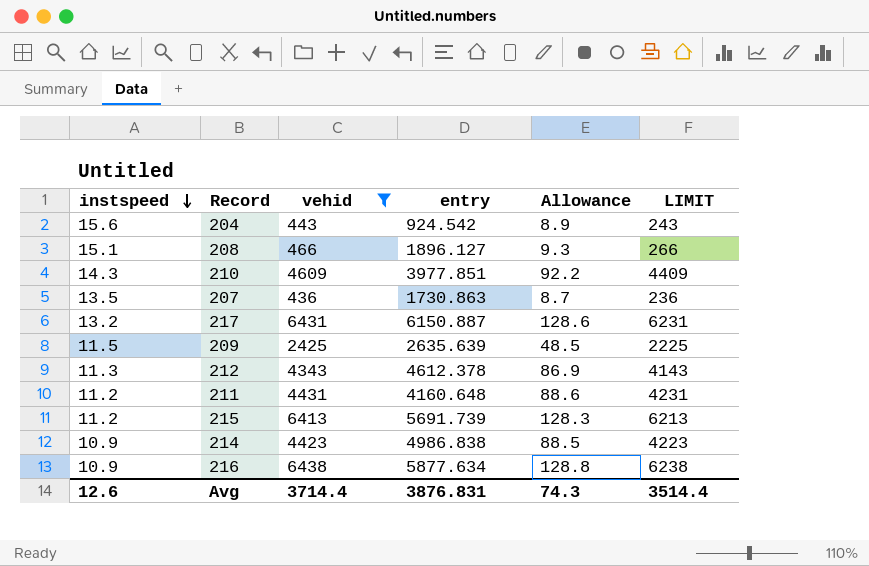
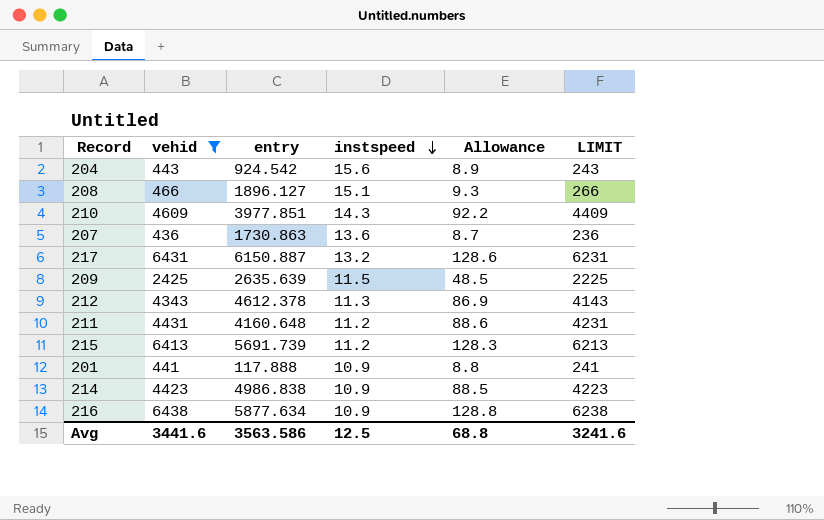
column instspeed | position: 1 -> 4
207 | instspeed: 13.5 -> 13.6
row 201: none -> 441 | 117.888 | 10.9 | 8.8 | 241
Avg | vehid: 3714.4 -> 3441.6
Avg | entry: 3876.831 -> 3563.586
Avg | instspeed: 12.6 -> 12.5
Avg | Allowance: 74.3 -> 68.8
Avg | LIMIT: 3514.4 -> 3241.6

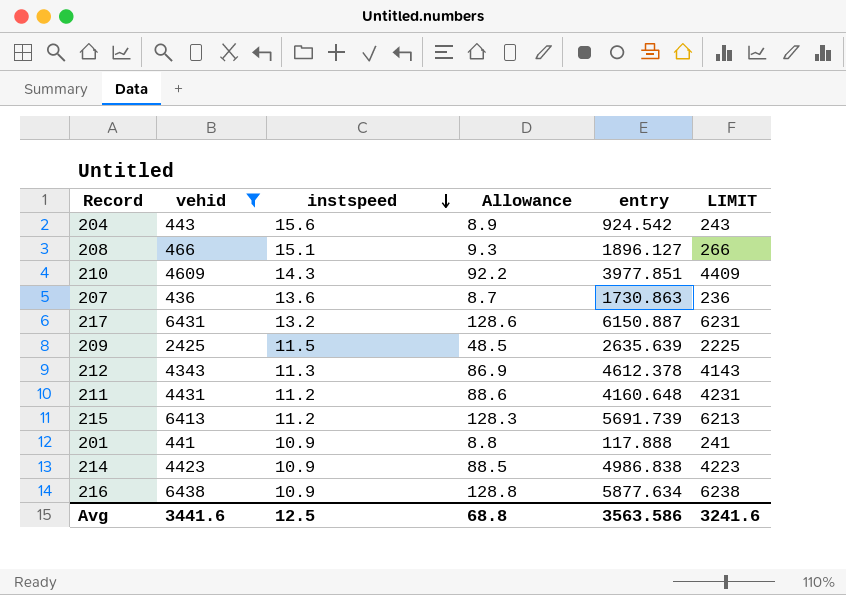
column entry | position: 3 -> 5

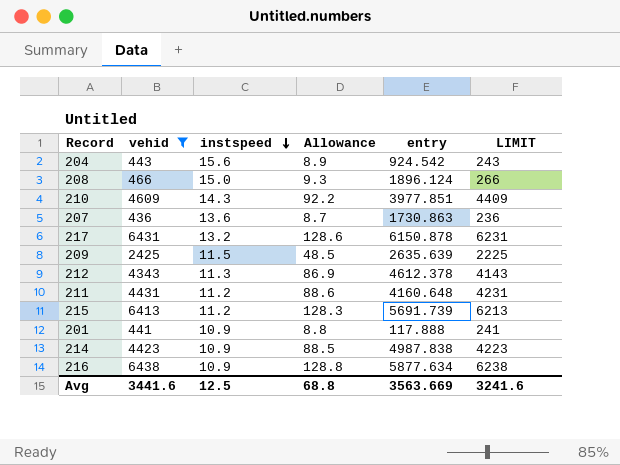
208 | instspeed: 15.1 -> 15.0
208 | entry: 1896.127 -> 1896.124
217 | entry: 6150.887 -> 6150.878
214 | entry: 4986.838 -> 4987.838
Avg | entry: 3563.586 -> 3563.669

